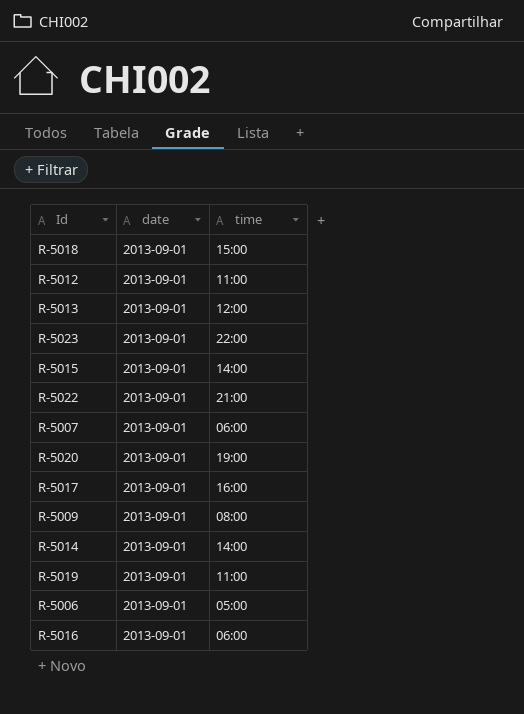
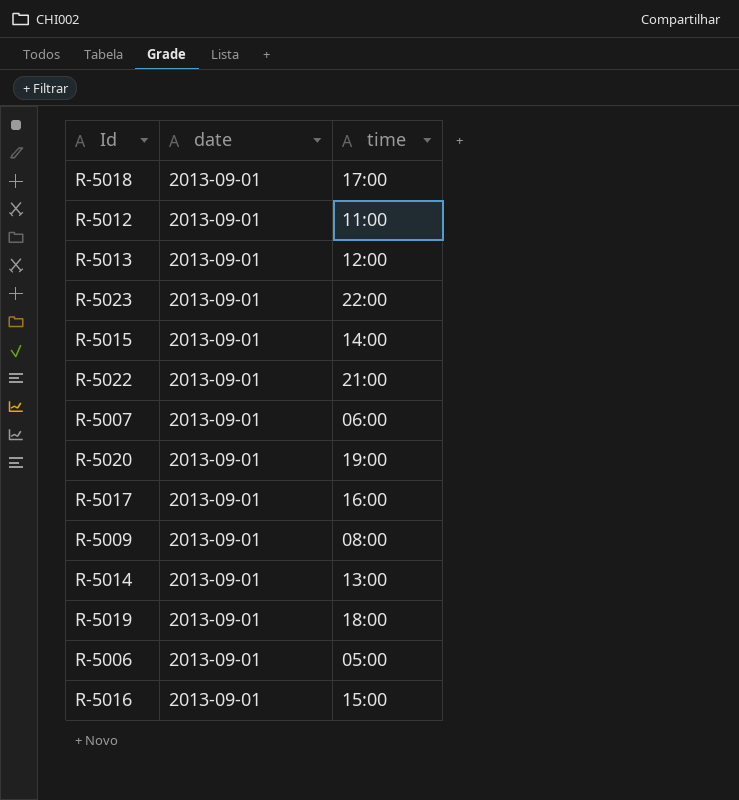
R-5018 | time: 15:00 -> 17:00
R-5014 | time: 14:00 -> 13:00
R-5019 | time: 11:00 -> 18:00
R-5016 | time: 06:00 -> 15:00

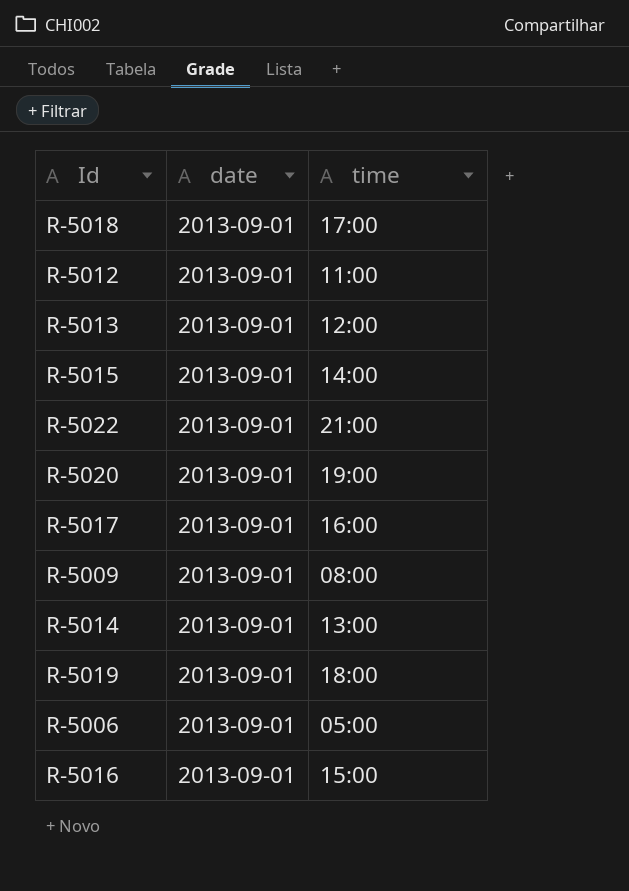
row R-5023: 2013-09-01 | 22:00 -> none
row R-5007: 2013-09-01 | 06:00 -> none

